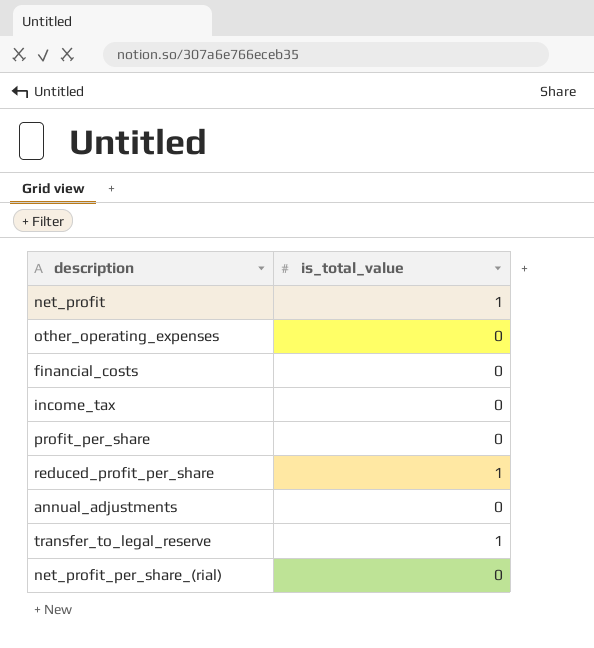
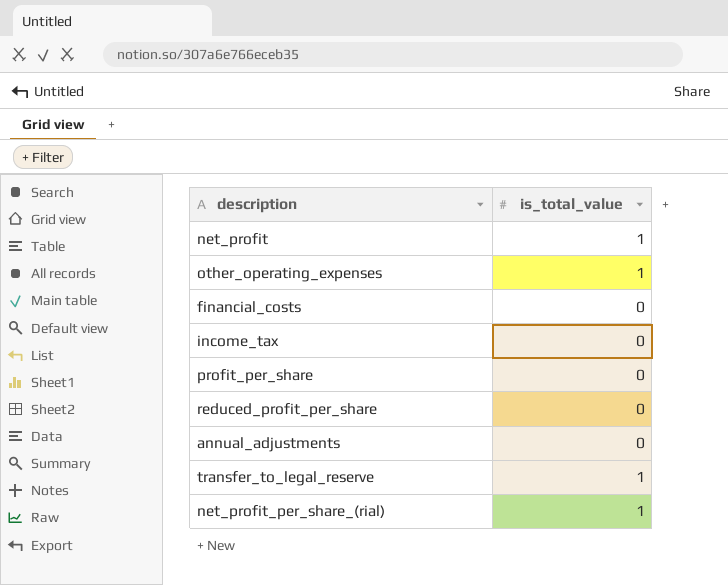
other_operating_expenses | is_total_value: 0 -> 1
reduced_profit_per_share | is_total_value: 1 -> 0
net_profit_per_share_(rial) | is_total_value: 0 -> 1

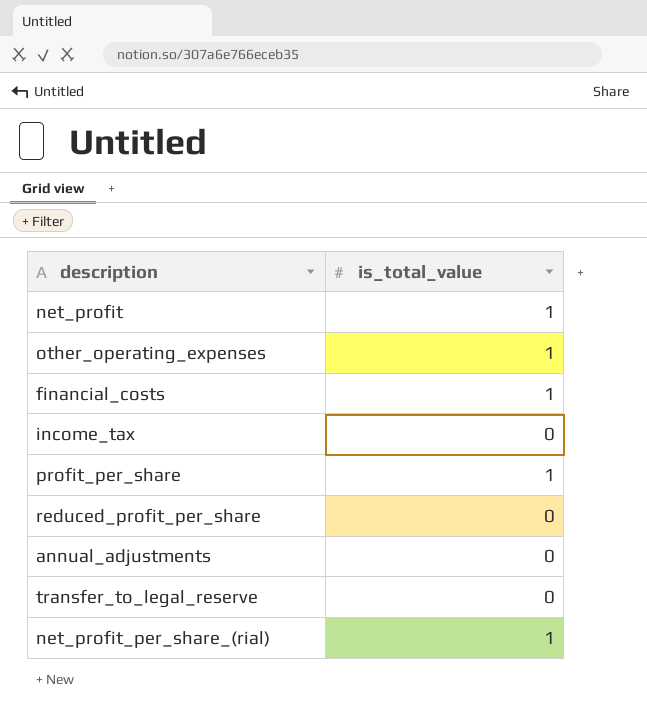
financial_costs | is_total_value: 0 -> 1
profit_per_share | is_total_value: 0 -> 1
transfer_to_legal_reserve | is_total_value: 1 -> 0

